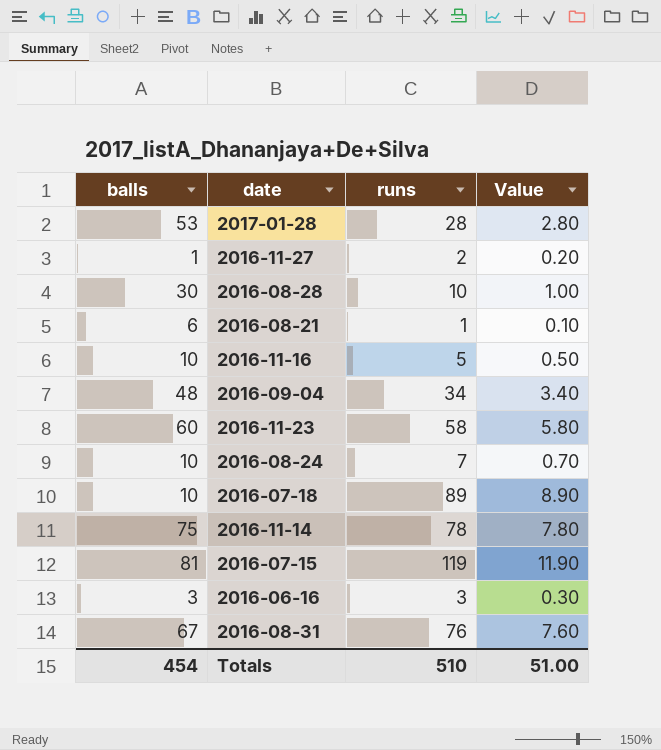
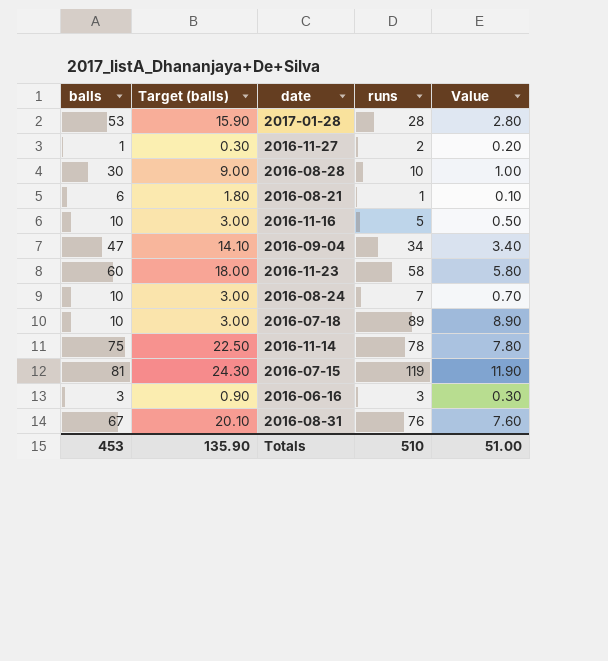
column Target (balls) | formula: none -> [balls] * 0.3
2016-09-04 | balls: 48 -> 47
Totals | balls: 454 -> 453

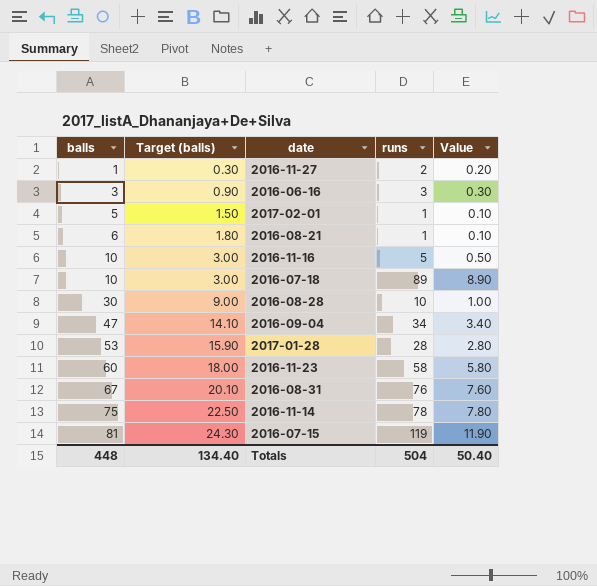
row order: none -> balls ascending
row 2016-08-24: 10 | 3.00 | 7 | 0.70 -> none
row 2017-02-01: none -> 5 | 1.50 | 1 | 0.10
Totals | balls: 453 -> 448
Totals | Target (balls): 135.90 -> 134.40
Totals | runs: 510 -> 504
Totals | Value: 51.00 -> 50.40

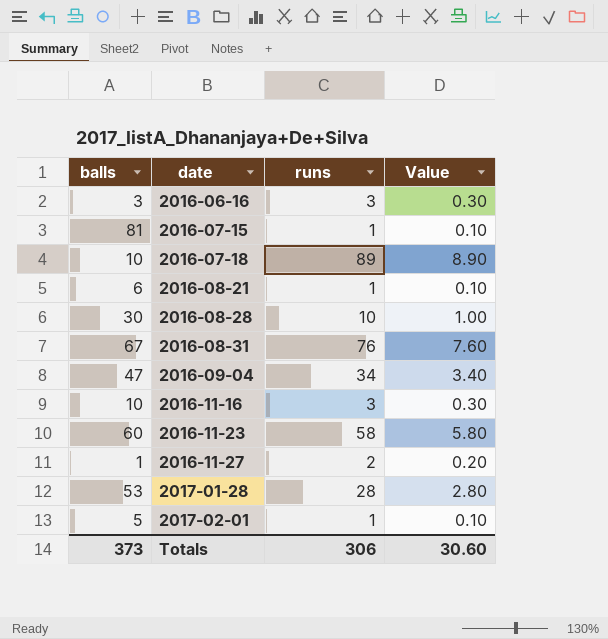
row order: balls ascending -> date ascending
column Target (balls) | formula: [balls] * 0.3 -> none
row 2016-11-14: 75 | 22.50 | 78 | 7.80 -> none
2016-07-15 | runs: 119 -> 1
2016-07-15 | Value: 11.90 -> 0.10
2016-11-16 | runs: 5 -> 3
2016-11-16 | Value: 0.50 -> 0.30
Totals | balls: 448 -> 373
Totals | runs: 504 -> 306
Totals | Value: 50.40 -> 30.60

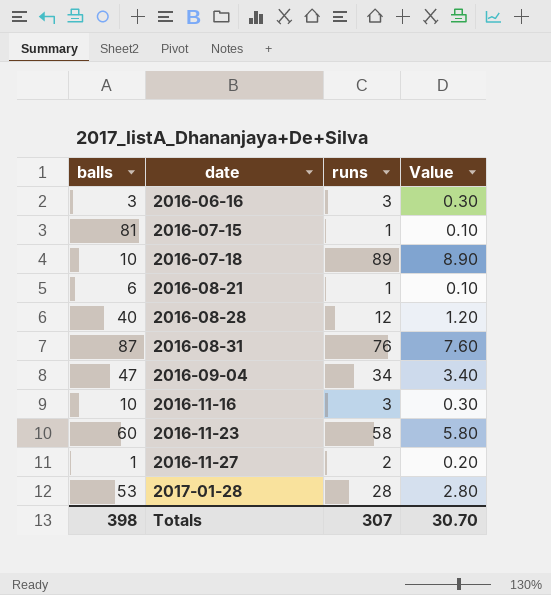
row 2017-02-01: 5 | 1 | 0.10 -> none
2016-08-28 | balls: 30 -> 40
2016-08-28 | runs: 10 -> 12
2016-08-28 | Value: 1.00 -> 1.20
2016-08-31 | balls: 67 -> 87
Totals | balls: 373 -> 398
Totals | runs: 306 -> 307
Totals | Value: 30.60 -> 30.70

